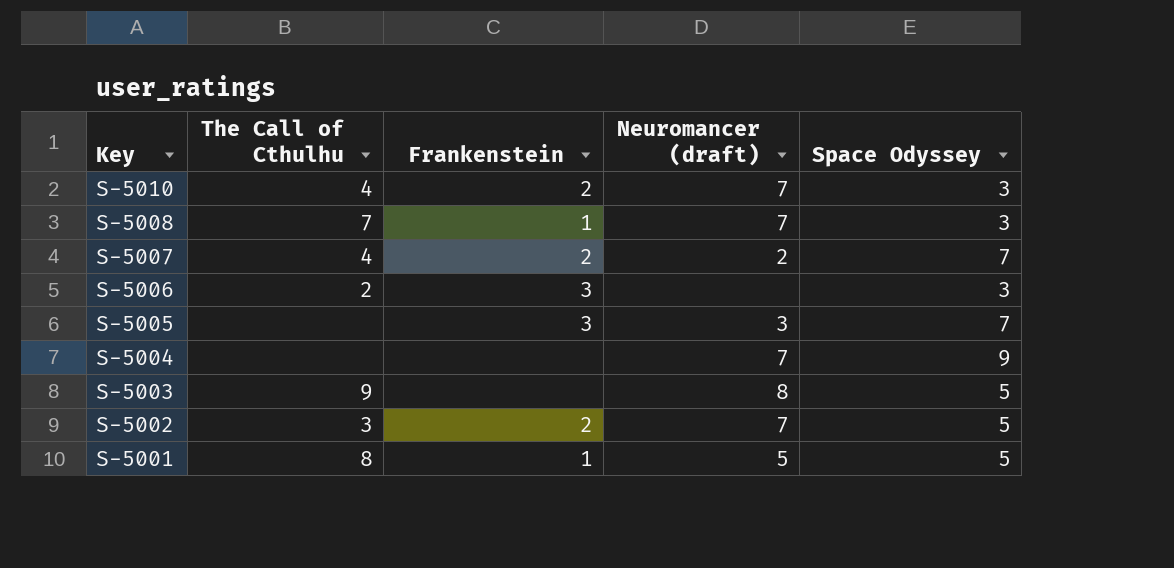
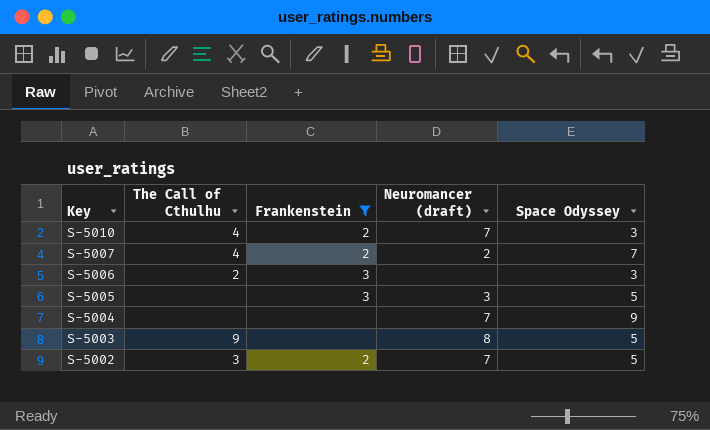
filter: none -> Frankenstein != 1
S-5005 | Space Odyssey: 7 -> 5

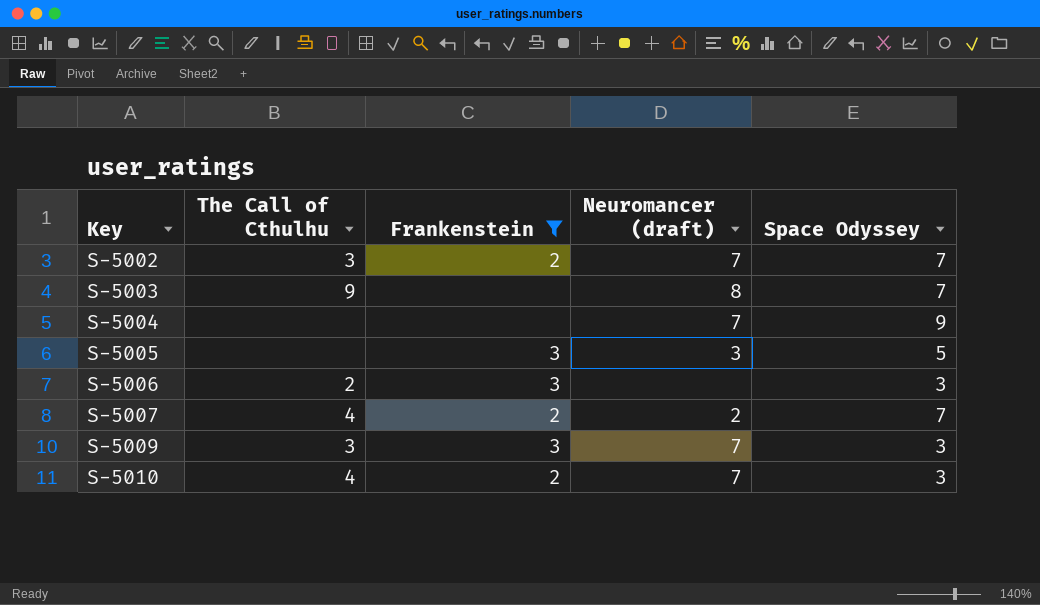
row order: Key descending -> Key ascending
S-5002 | Space Odyssey: 5 -> 7
S-5003 | Space Odyssey: 5 -> 7
row S-5009: none -> 3 | 3 | 7 | 3

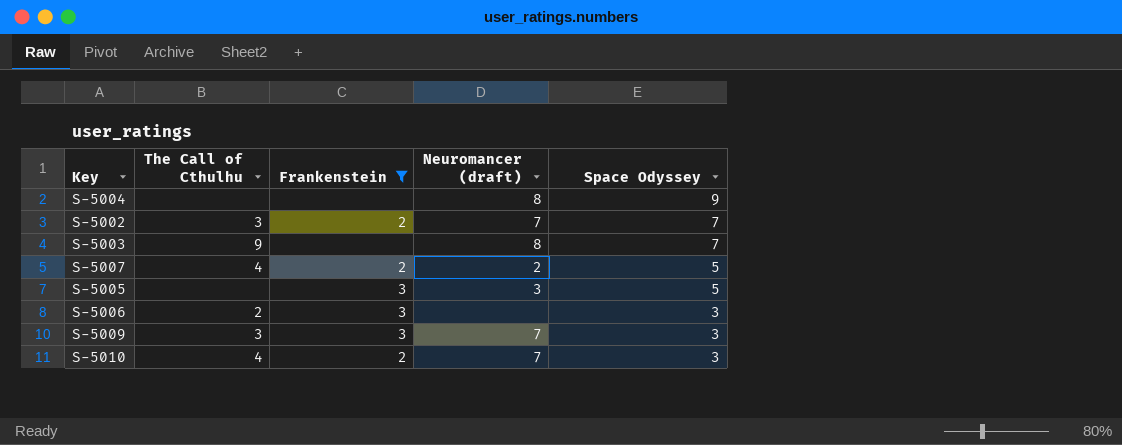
row order: Key ascending -> Space Odyssey descending
S-5004 | Neuromancer (draft): 7 -> 8
S-5007 | Space Odyssey: 7 -> 5

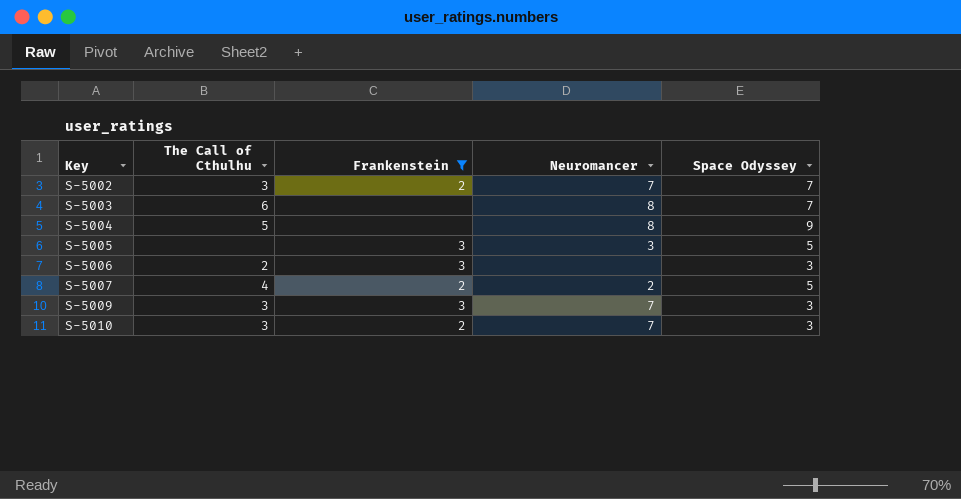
row order: Space Odyssey descending -> Key ascending
column name: Neuromancer (draft) -> Neuromancer
S-5003 | The Call of Cthulhu: 9 -> 6
S-5004 | The Call of Cthulhu: none -> 5
S-5010 | The Call of Cthulhu: 4 -> 3

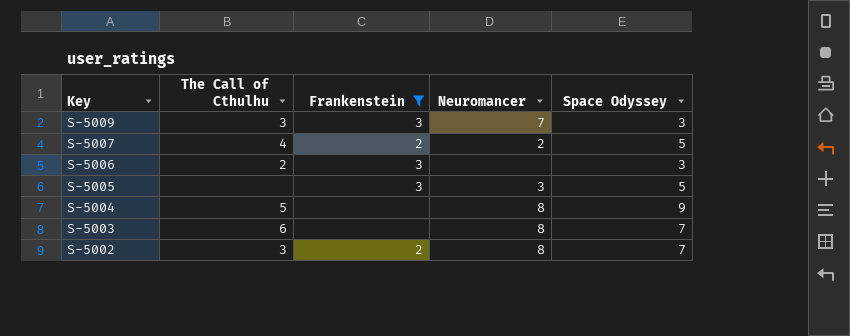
row order: Key ascending -> Key descending
row S-5010: 3 | 2 | 7 | 3 -> none
S-5002 | Neuromancer: 7 -> 8

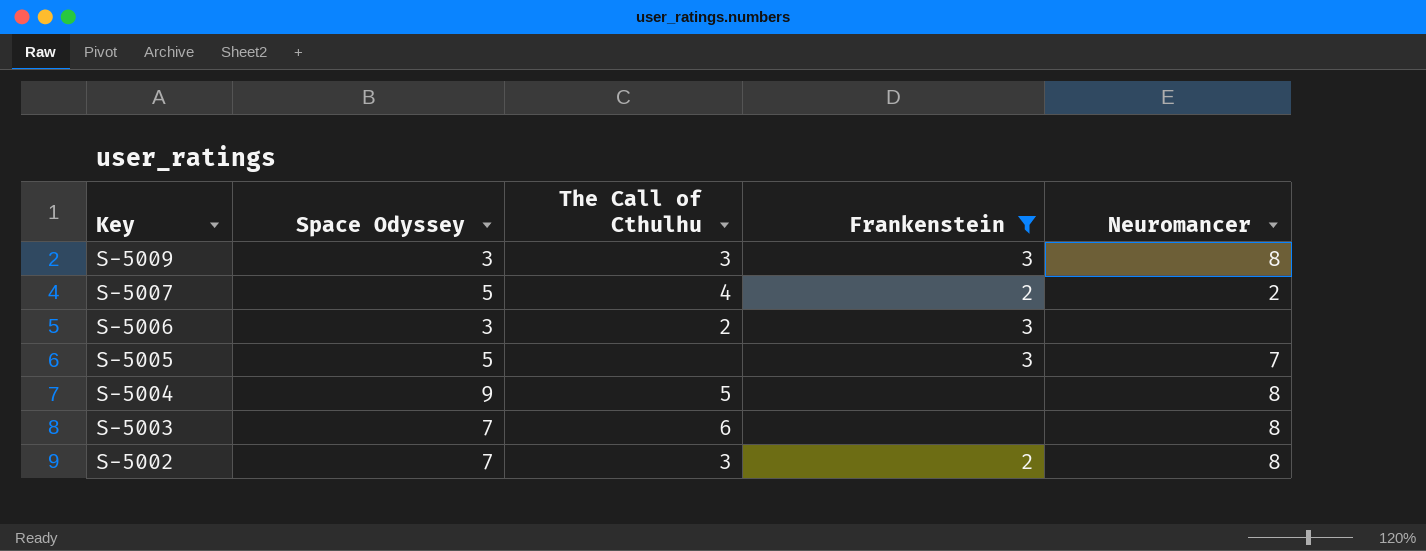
column Space Odyssey | position: 5 -> 2
S-5009 | Neuromancer: 7 -> 8
S-5005 | Neuromancer: 3 -> 7

